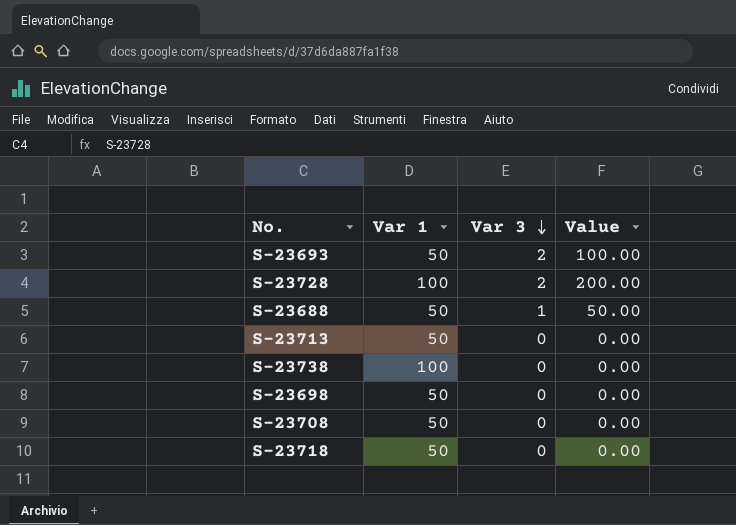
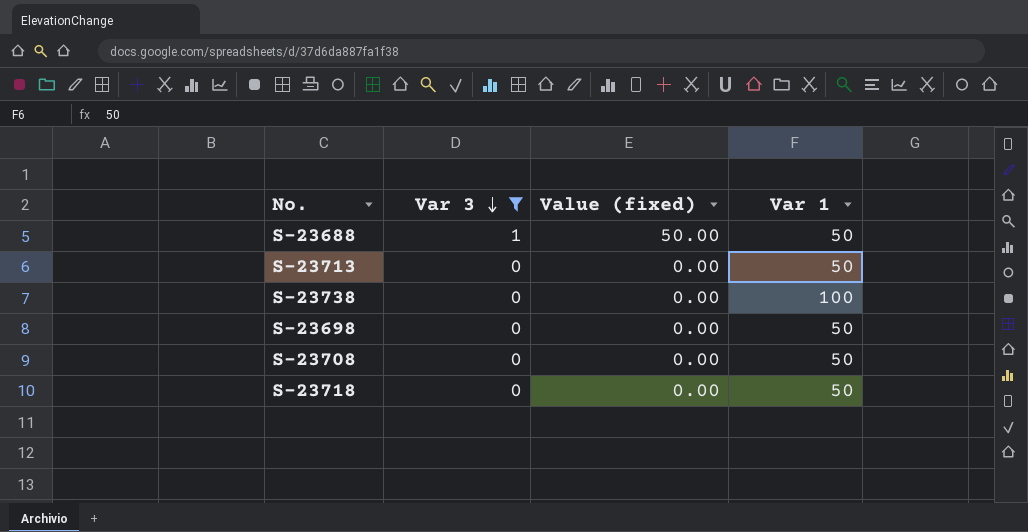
filter: none -> Var 3 != 2
column name: Value -> Value (fixed)
column Var 1 | position: 2 -> 4

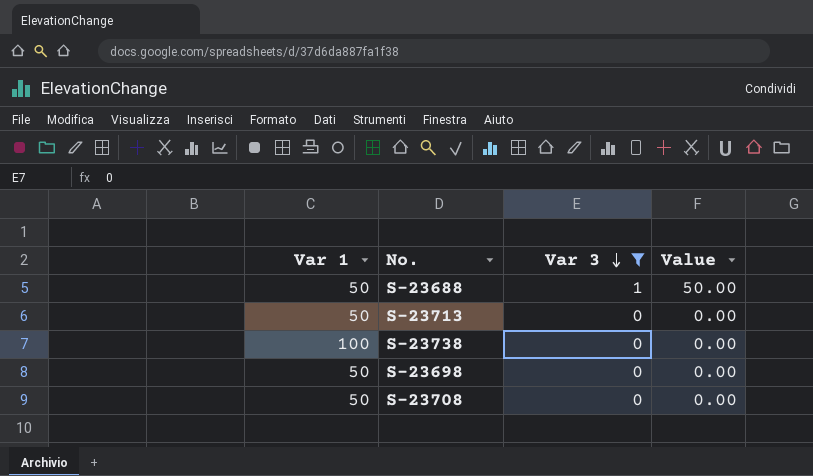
column Var 1 | position: 4 -> 1
column name: Value (fixed) -> Value
row S-23718: 0 | 0.00 | 50 -> none

